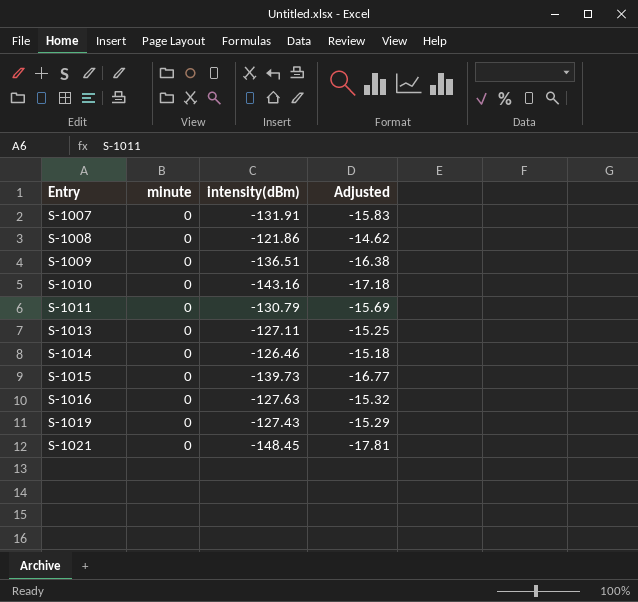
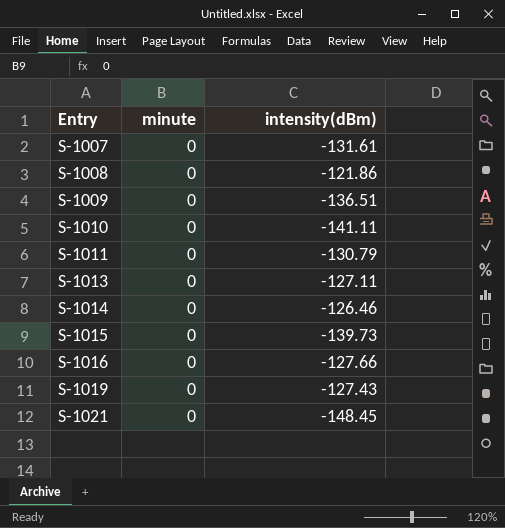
column Adjusted | formula: [intensity(dBm)] * 0.12 -> none
S-1007 | intensity(dBm): -131.91 -> -131.61
S-1010 | intensity(dBm): -143.16 -> -141.11
S-1016 | intensity(dBm): -127.63 -> -127.66

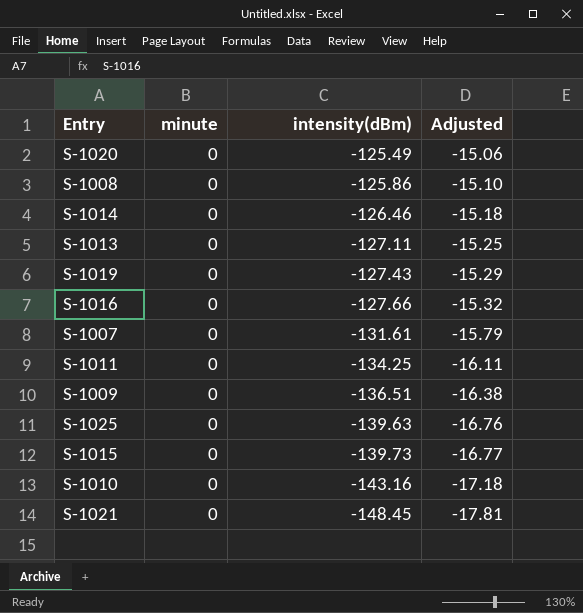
row order: Entry ascending -> intensity(dBm) descending
column Adjusted | formula: none -> [intensity(dBm)] * 0.12
row S-1020: none -> 0 | -125.49 | -15.06
S-1008 | intensity(dBm): -121.86 -> -125.86
S-1011 | intensity(dBm): -130.79 -> -134.25
row S-1025: none -> 0 | -139.63 | -16.76
S-1010 | intensity(dBm): -141.11 -> -143.16

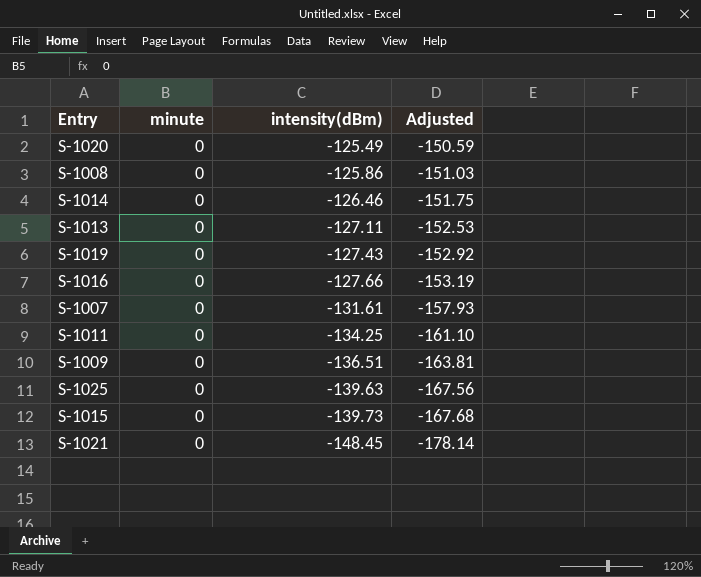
column Adjusted | formula: [intensity(dBm)] * 0.12 -> [intensity(dBm)] * 1.2
row S-1010: 0 | -143.16 | -17.18 -> none

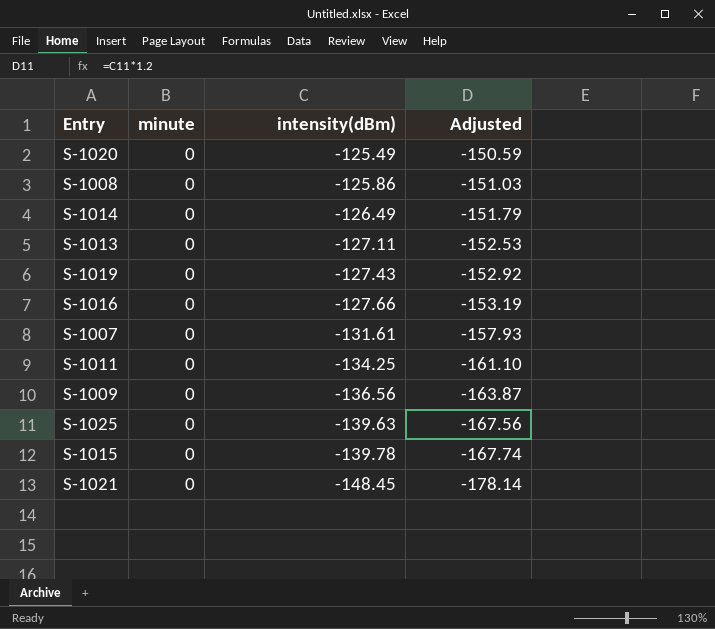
S-1014 | intensity(dBm): -126.46 -> -126.49
S-1014 | Adjusted: -151.75 -> -151.79
S-1009 | intensity(dBm): -136.51 -> -136.56
S-1009 | Adjusted: -163.81 -> -163.87
S-1015 | intensity(dBm): -139.73 -> -139.78
S-1015 | Adjusted: -167.68 -> -167.74

